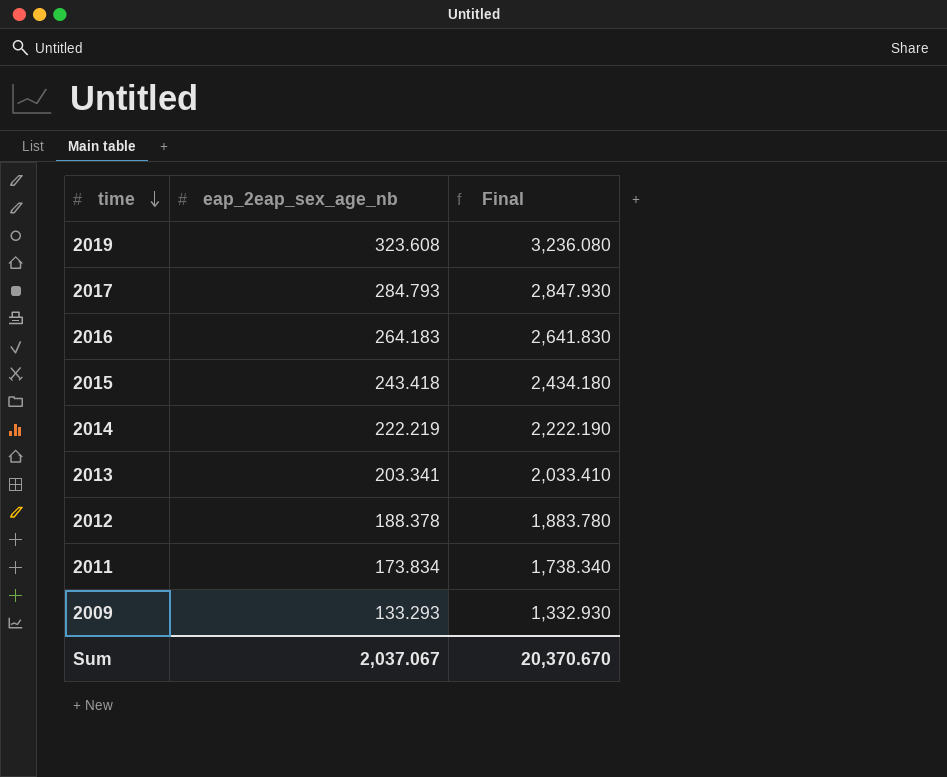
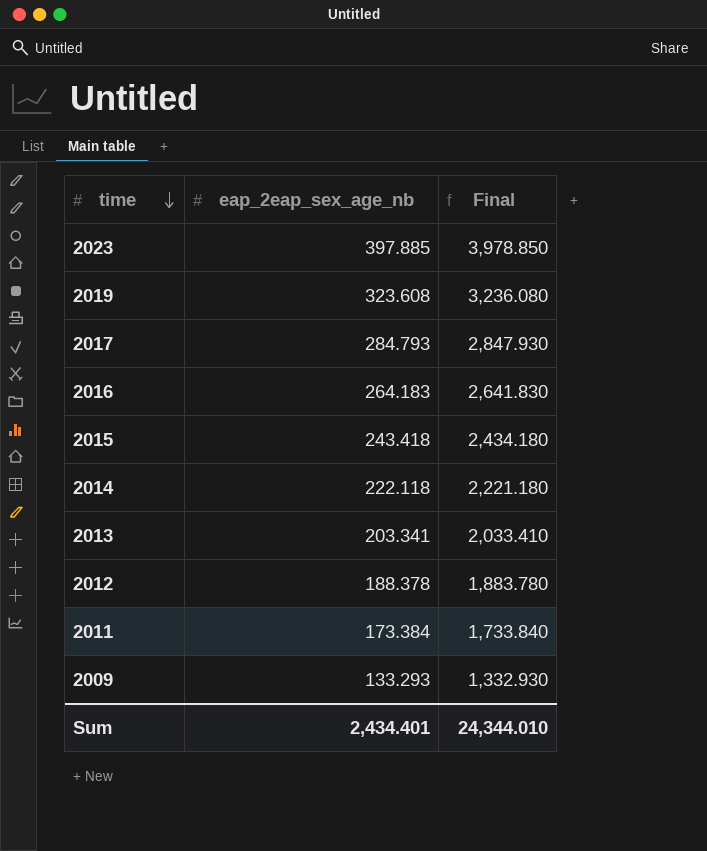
row 2023: none -> 397.885 | 3,978.850
2014 | eap_2eap_sex_age_nb: 222.219 -> 222.118
2014 | Final: 2,222.190 -> 2,221.180
2011 | eap_2eap_sex_age_nb: 173.834 -> 173.384
2011 | Final: 1,738.340 -> 1,733.840
Sum | eap_2eap_sex_age_nb: 2,037.067 -> 2,434.401
Sum | Final: 20,370.670 -> 24,344.010

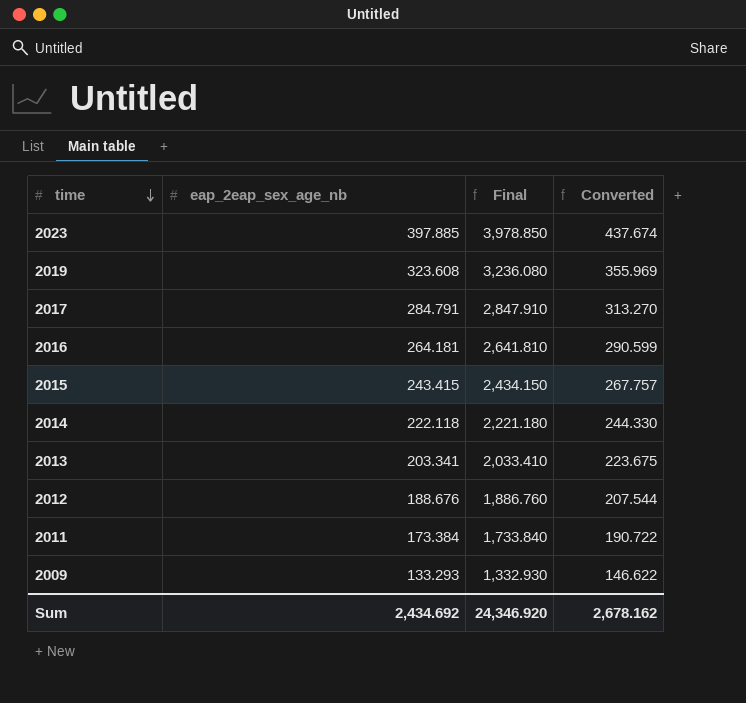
column Converted | formula: none -> [eap_2eap_sex_age_nb] * 1.1
2017 | eap_2eap_sex_age_nb: 284.793 -> 284.791
2017 | Final: 2,847.930 -> 2,847.910
2016 | eap_2eap_sex_age_nb: 264.183 -> 264.181
2016 | Final: 2,641.830 -> 2,641.810
2015 | eap_2eap_sex_age_nb: 243.418 -> 243.415
2015 | Final: 2,434.180 -> 2,434.150
2012 | eap_2eap_sex_age_nb: 188.378 -> 188.676
2012 | Final: 1,883.780 -> 1,886.760
Sum | eap_2eap_sex_age_nb: 2,434.401 -> 2,434.692
Sum | Final: 24,344.010 -> 24,346.920

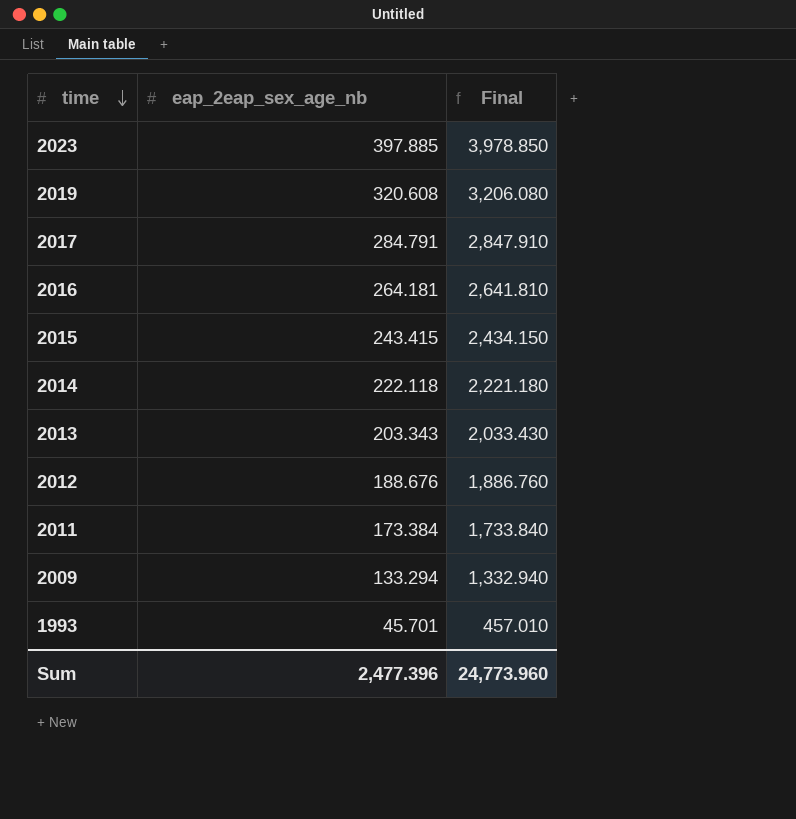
column Converted | formula: [eap_2eap_sex_age_nb] * 1.1 -> none
2019 | eap_2eap_sex_age_nb: 323.608 -> 320.608
2019 | Final: 3,236.080 -> 3,206.080
2013 | eap_2eap_sex_age_nb: 203.341 -> 203.343
2013 | Final: 2,033.410 -> 2,033.430
2009 | eap_2eap_sex_age_nb: 133.293 -> 133.294
2009 | Final: 1,332.930 -> 1,332.940
row 1993: none -> 45.701 | 457.010
Sum | eap_2eap_sex_age_nb: 2,434.692 -> 2,477.396
Sum | Final: 24,346.920 -> 24,773.960

